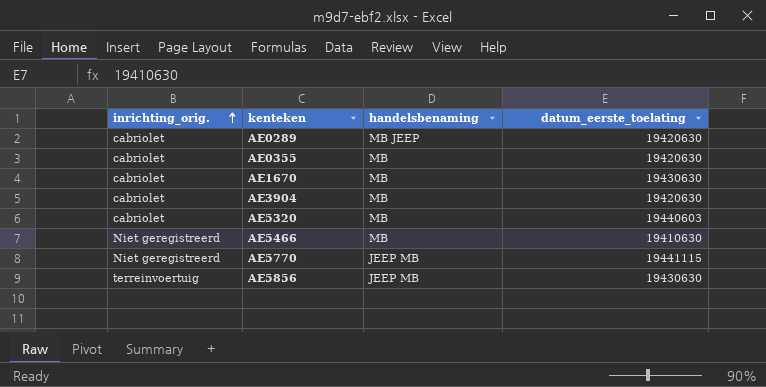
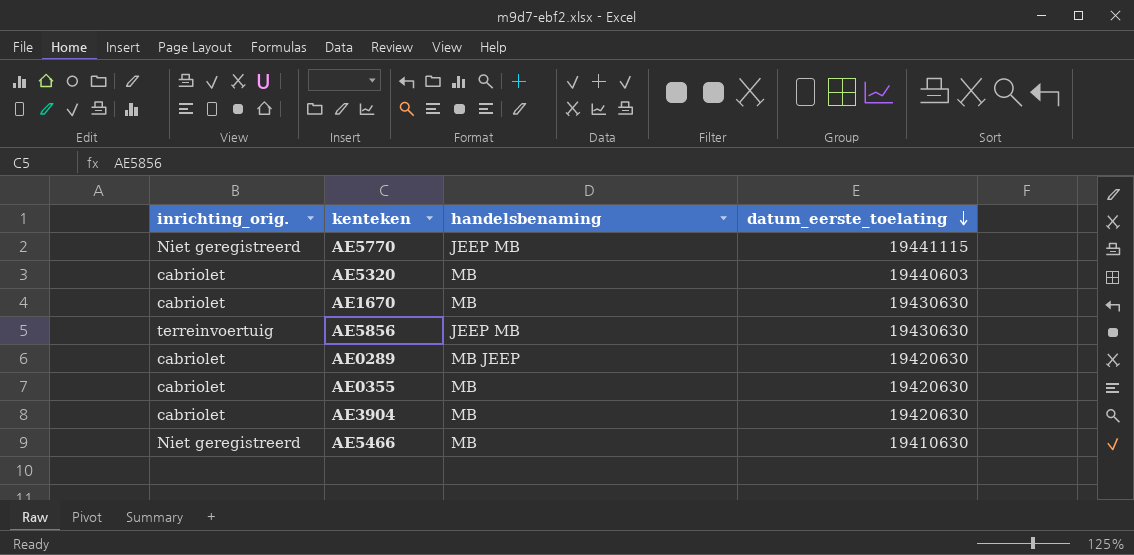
row order: inrichting_orig. ascending -> datum_eerste_toelating descending

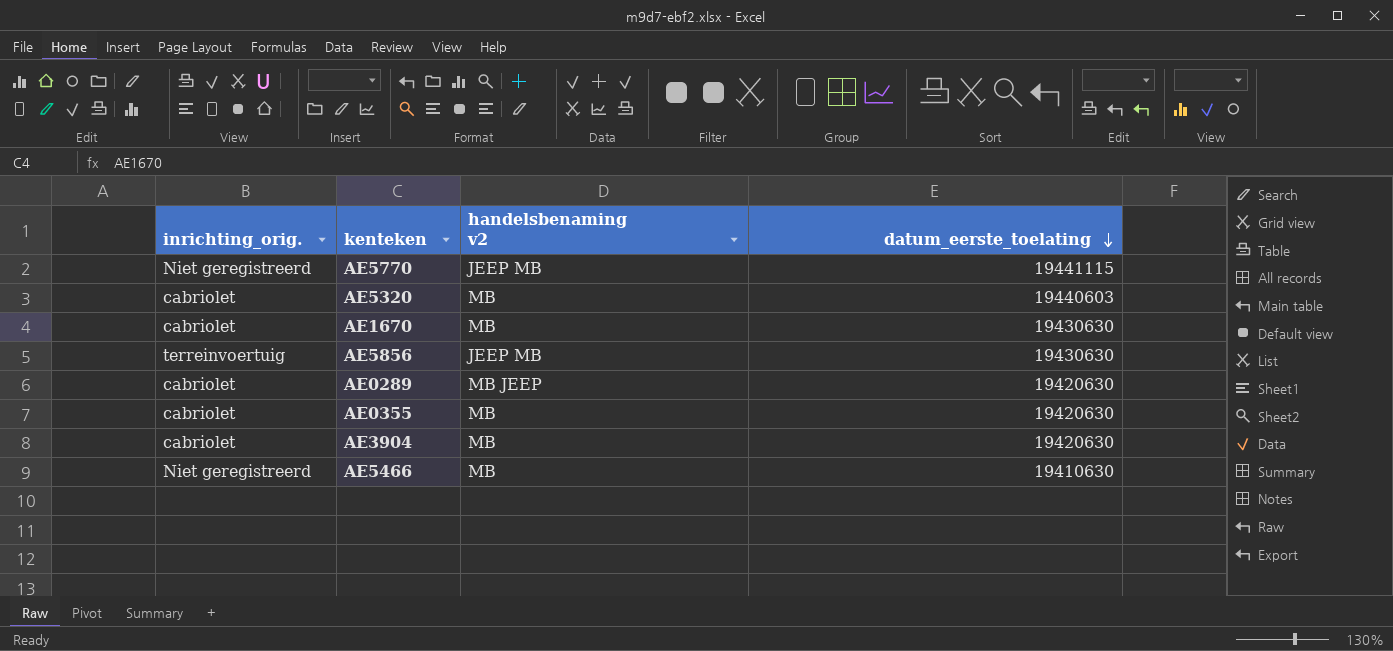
column name: handelsbenaming -> handelsbenaming v2

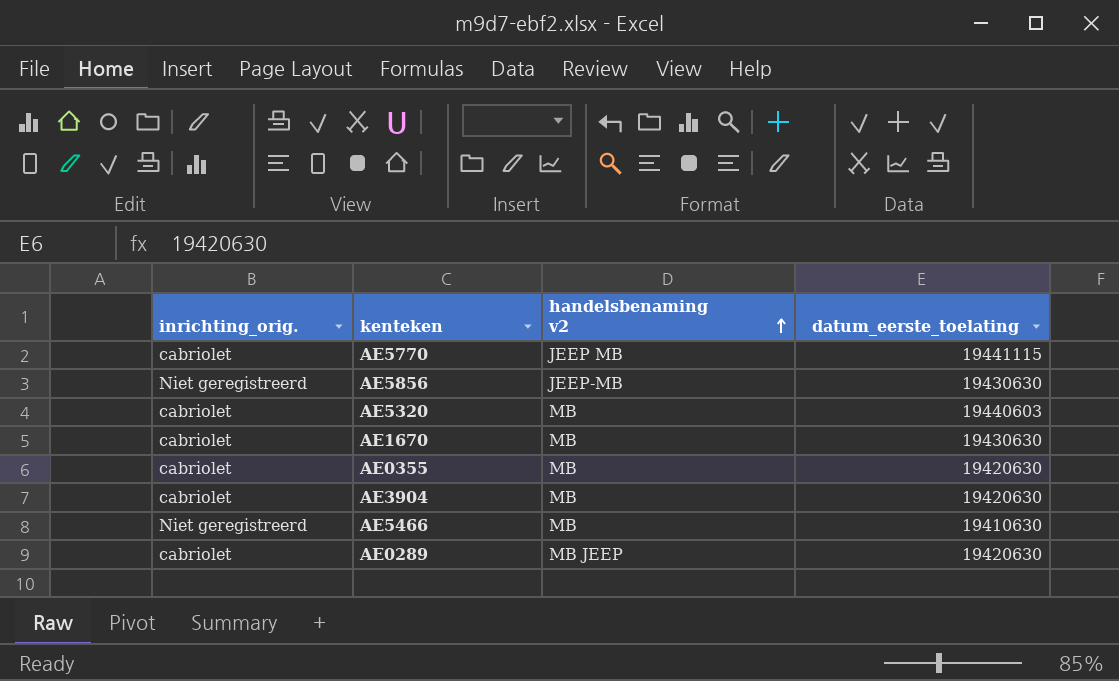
row order: datum_eerste_toelating descending -> handelsbenaming v2 ascending
AE5770 | inrichting_orig.: Niet geregistreerd -> cabriolet
AE5856 | inrichting_orig.: terreinvoertuig -> Niet geregistreerd
AE5856 | handelsbenaming v2: JEEP MB -> JEEP-MB

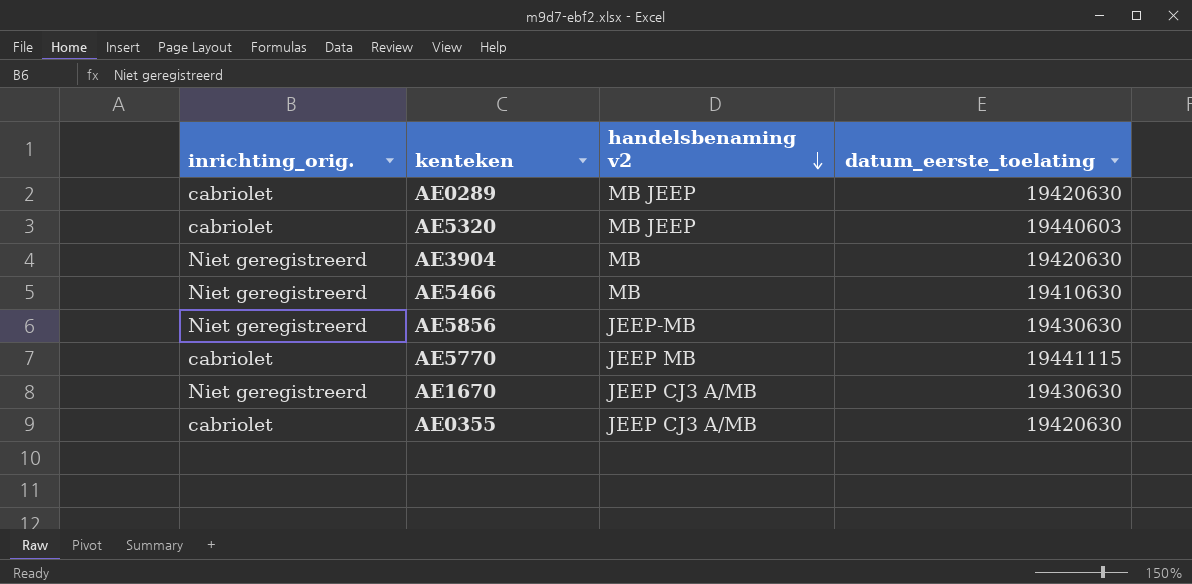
row order: handelsbenaming v2 ascending -> handelsbenaming v2 descending
AE5320 | handelsbenaming v2: MB -> MB JEEP
AE3904 | inrichting_orig.: cabriolet -> Niet geregistreerd
AE1670 | inrichting_orig.: cabriolet -> Niet geregistreerd
AE1670 | handelsbenaming v2: MB -> JEEP CJ3 A/MB
AE0355 | handelsbenaming v2: MB -> JEEP CJ3 A/MB

